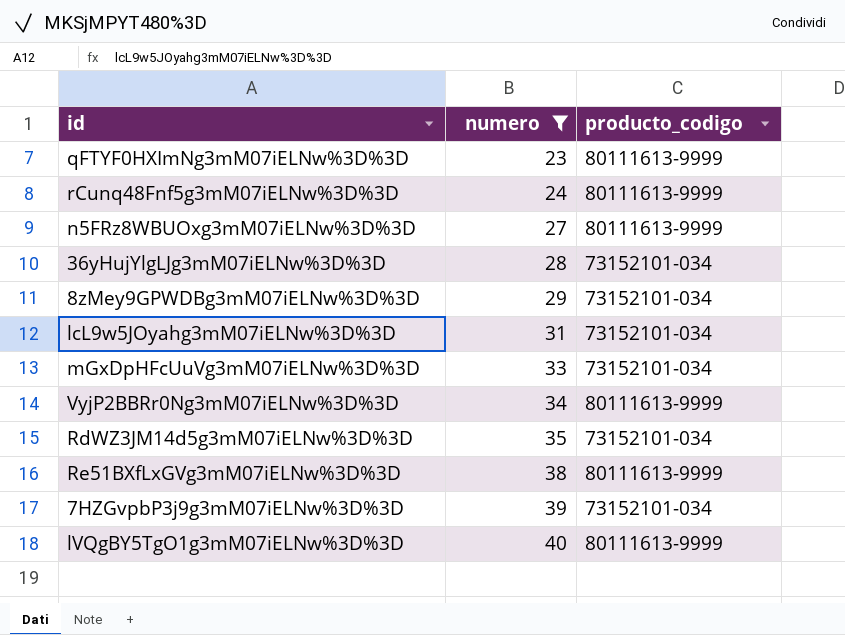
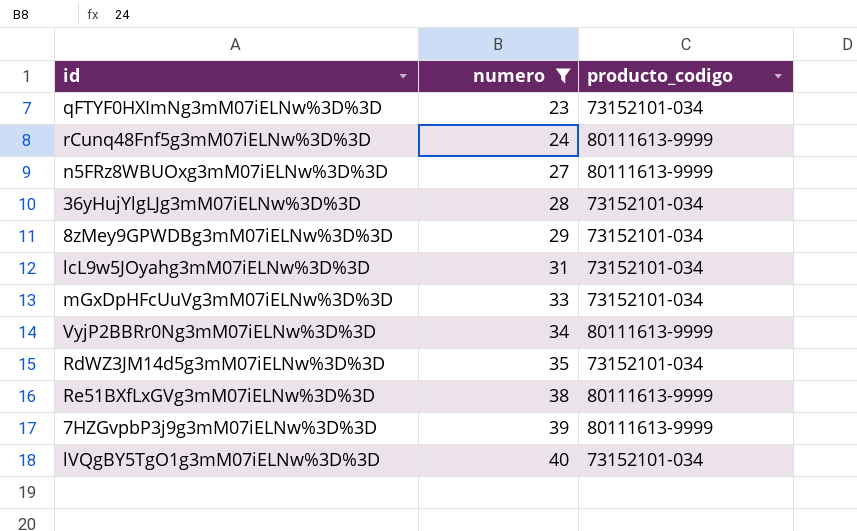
qFTYF0HXImNg3mM07iELNw%3D%3D | producto_codigo: 80111613-9999 -> 73152101-034
7HZGvpbP3j9g3mM07iELNw%3D%3D | producto_codigo: 73152101-034 -> 80111613-9999
lVQgBY5TgO1g3mM07iELNw%3D%3D | producto_codigo: 80111613-9999 -> 73152101-034

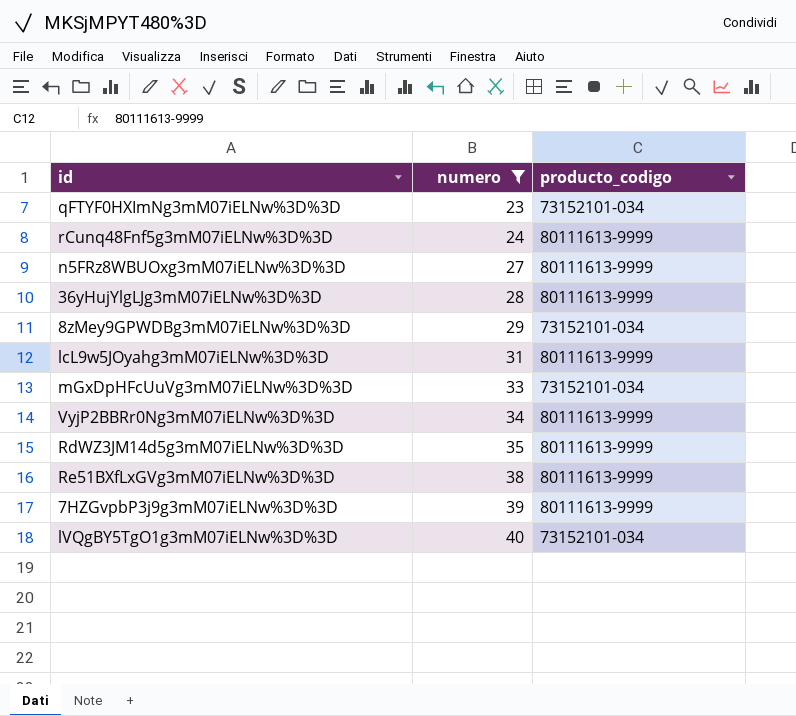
36yHujYlgLJg3mM07iELNw%3D%3D | producto_codigo: 73152101-034 -> 80111613-9999
lcL9w5JOyahg3mM07iELNw%3D%3D | producto_codigo: 73152101-034 -> 80111613-9999
RdWZ3JM14d5g3mM07iELNw%3D%3D | producto_codigo: 73152101-034 -> 80111613-9999

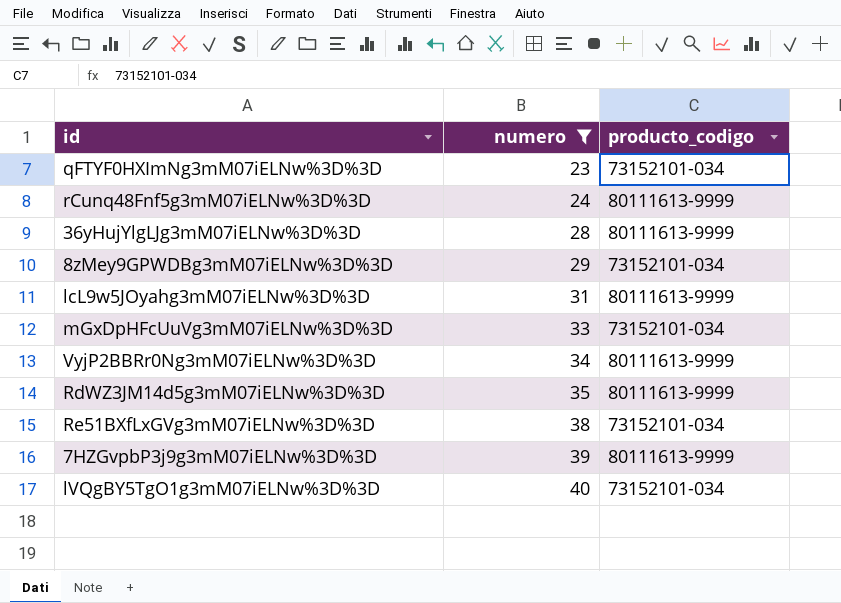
row n5FRz8WBUOxg3mM07iELNw%3D%3D: 27 | 80111613-9999 -> none
Re51BXfLxGVg3mM07iELNw%3D%3D | producto_codigo: 80111613-9999 -> 73152101-034

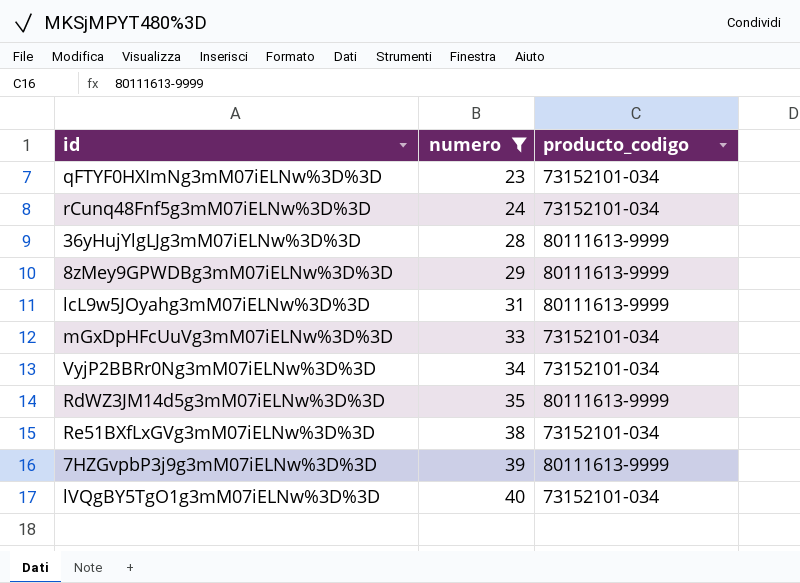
rCunq48Fnf5g3mM07iELNw%3D%3D | producto_codigo: 80111613-9999 -> 73152101-034
8zMey9GPWDBg3mM07iELNw%3D%3D | producto_codigo: 73152101-034 -> 80111613-9999
VyjP2BBRr0Ng3mM07iELNw%3D%3D | producto_codigo: 80111613-9999 -> 73152101-034

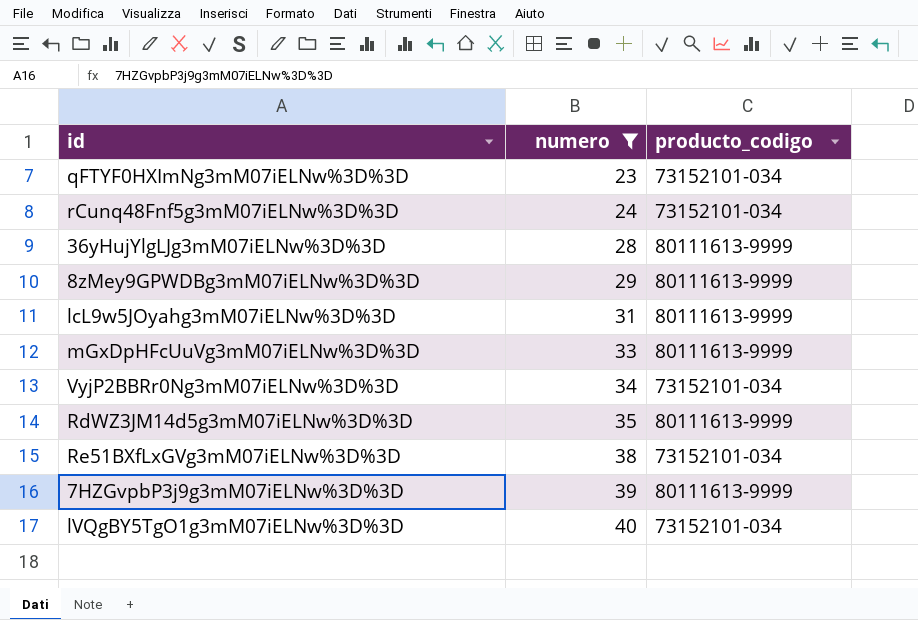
mGxDpHFcUuVg3mM07iELNw%3D%3D | producto_codigo: 73152101-034 -> 80111613-9999

